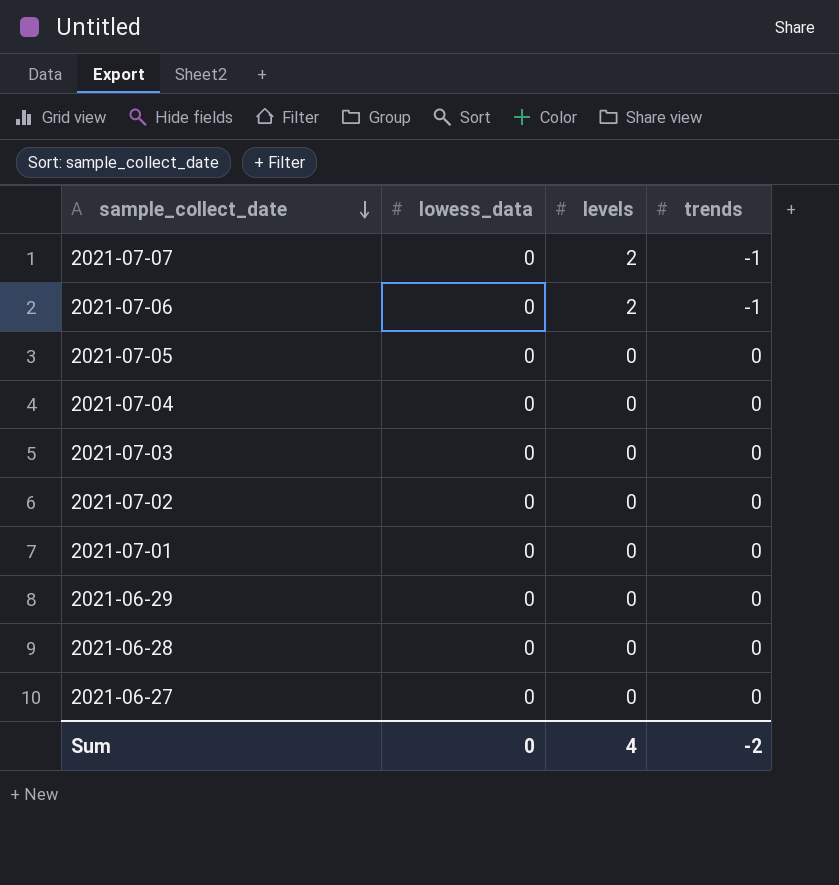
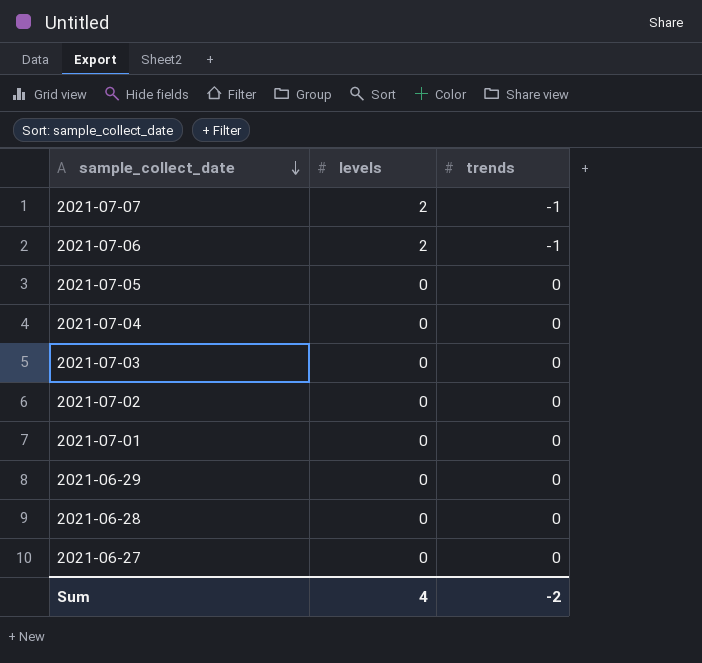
column lowess_data | position: 2 -> none

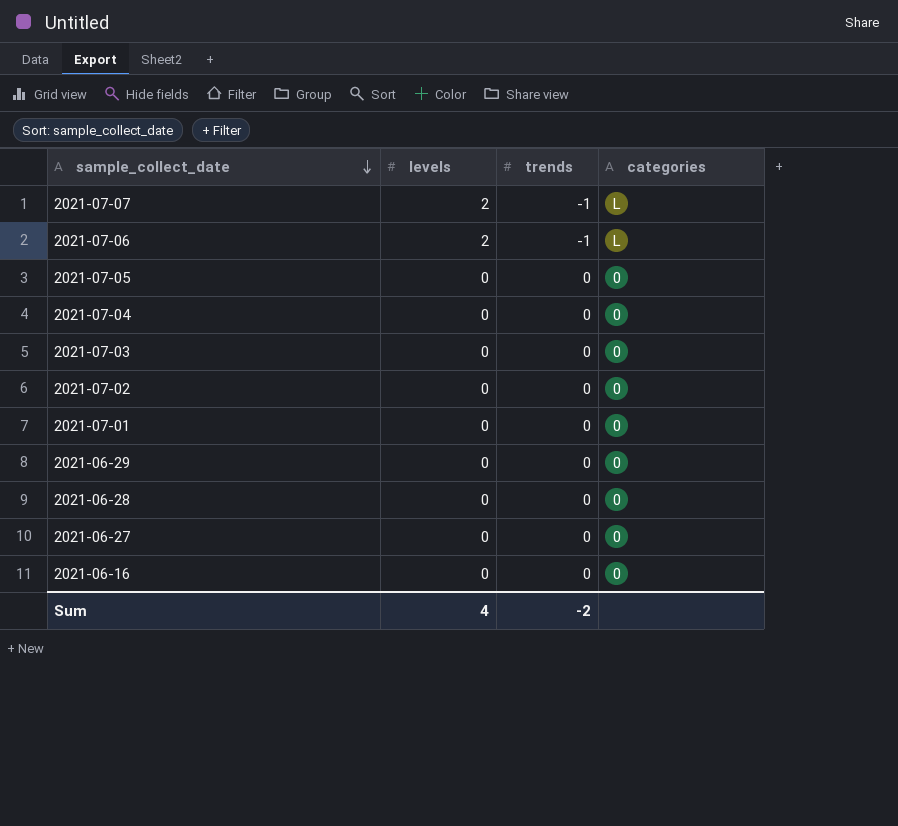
column categories | position: none -> 4
row 2021-06-16: none -> 0 | 0 | 0

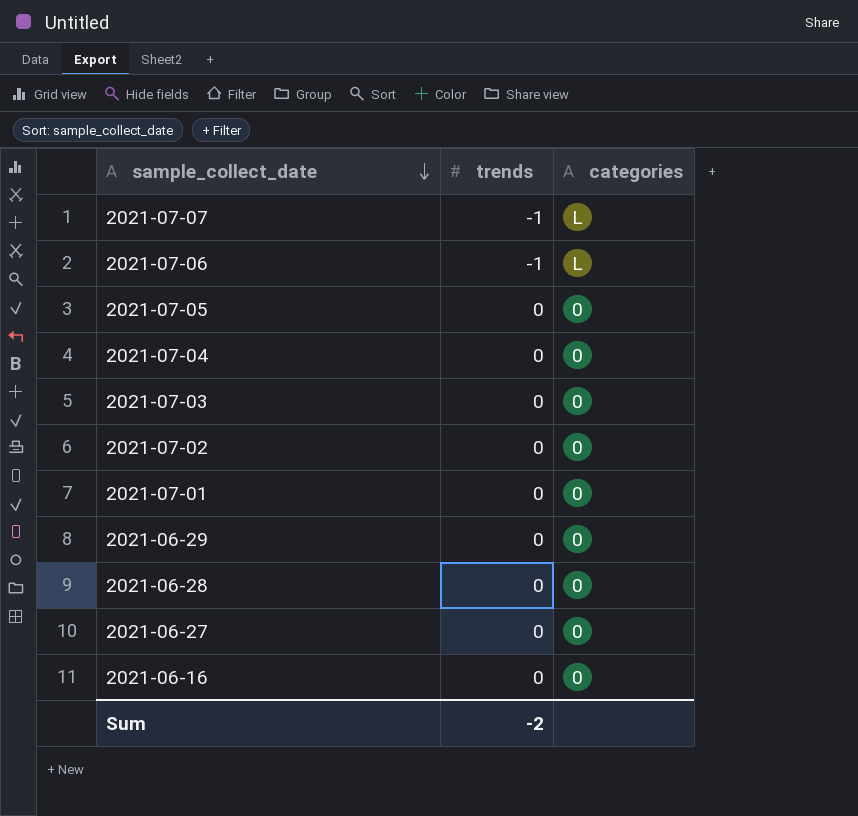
column levels | position: 2 -> none

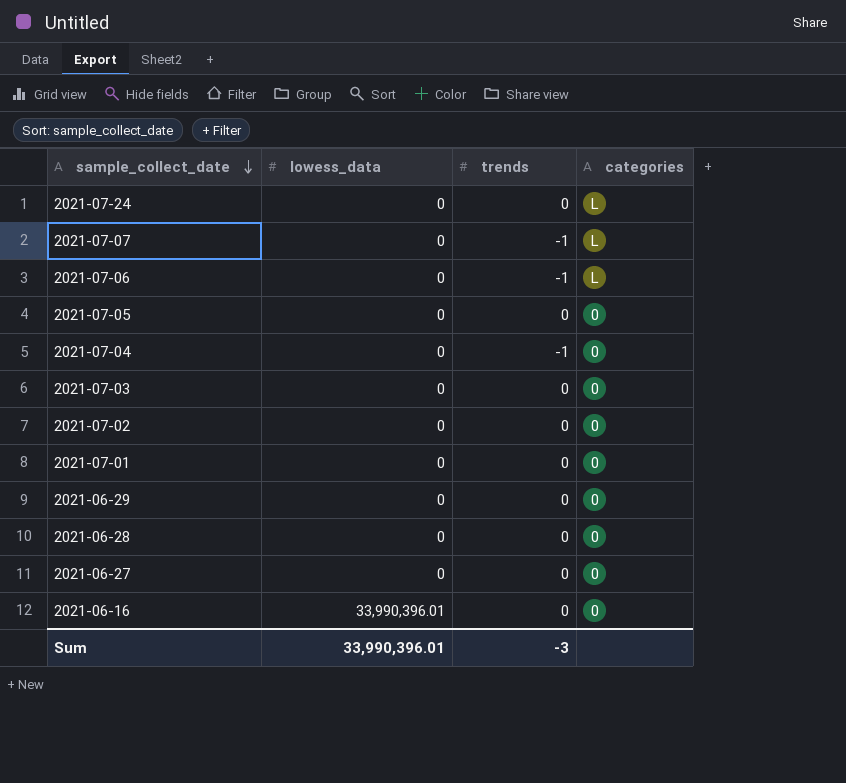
column lowess_data | position: none -> 2
row 2021-07-24: none -> 0 | 0 | L
2021-07-04 | trends: 0 -> -1
Sum | trends: -2 -> -3

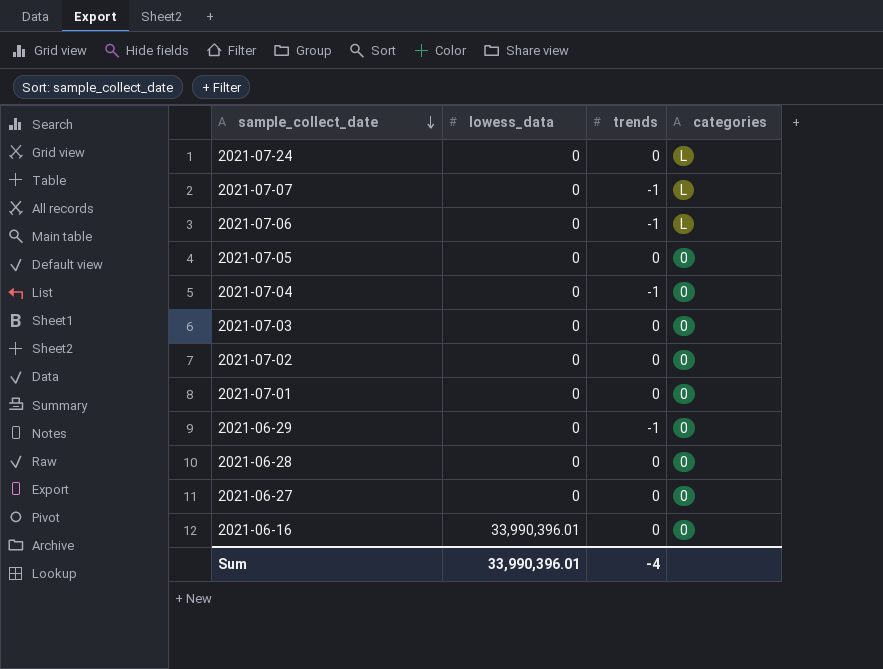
2021-06-29 | trends: 0 -> -1
Sum | trends: -3 -> -4

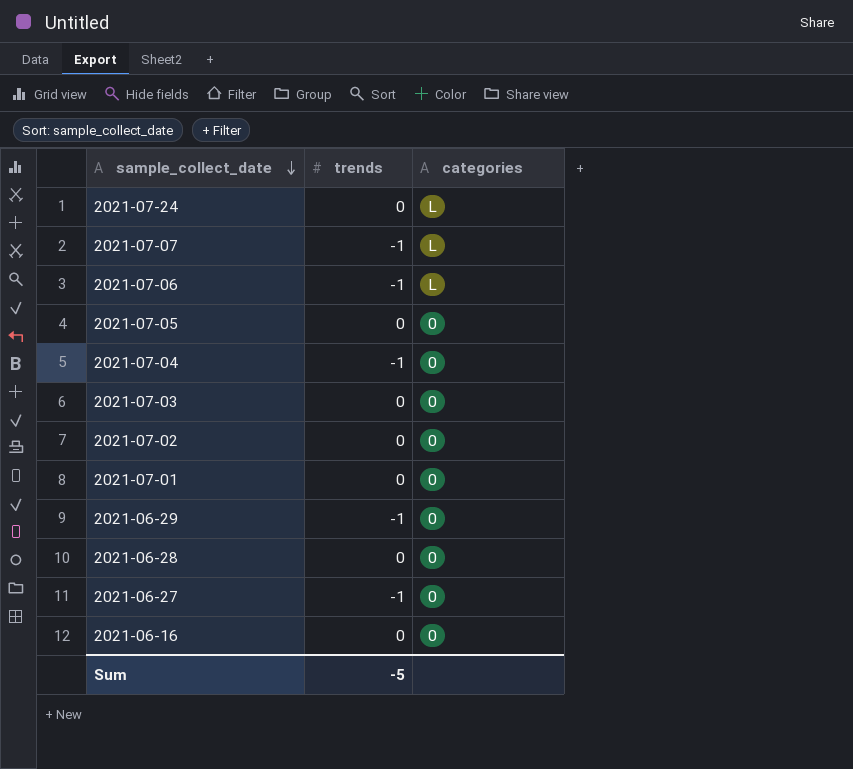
column lowess_data | position: 2 -> none
2021-06-27 | trends: 0 -> -1
Sum | trends: -4 -> -5

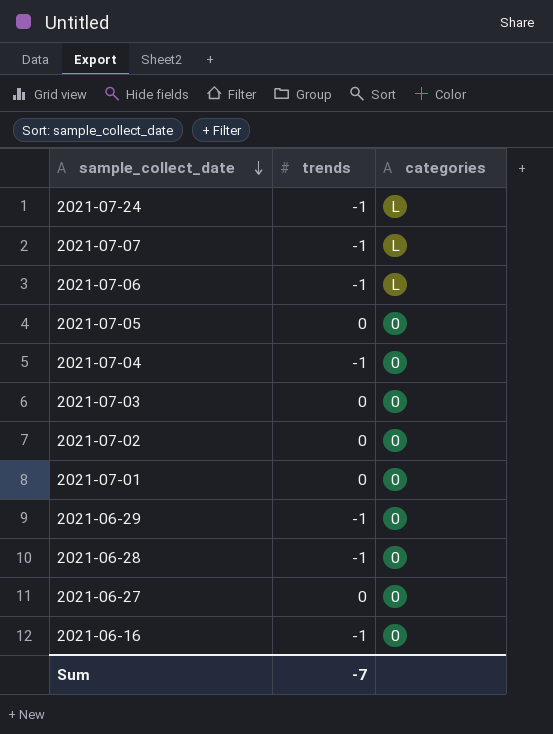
2021-07-24 | trends: 0 -> -1
2021-06-28 | trends: 0 -> -1
2021-06-27 | trends: -1 -> 0
2021-06-16 | trends: 0 -> -1
Sum | trends: -5 -> -7

